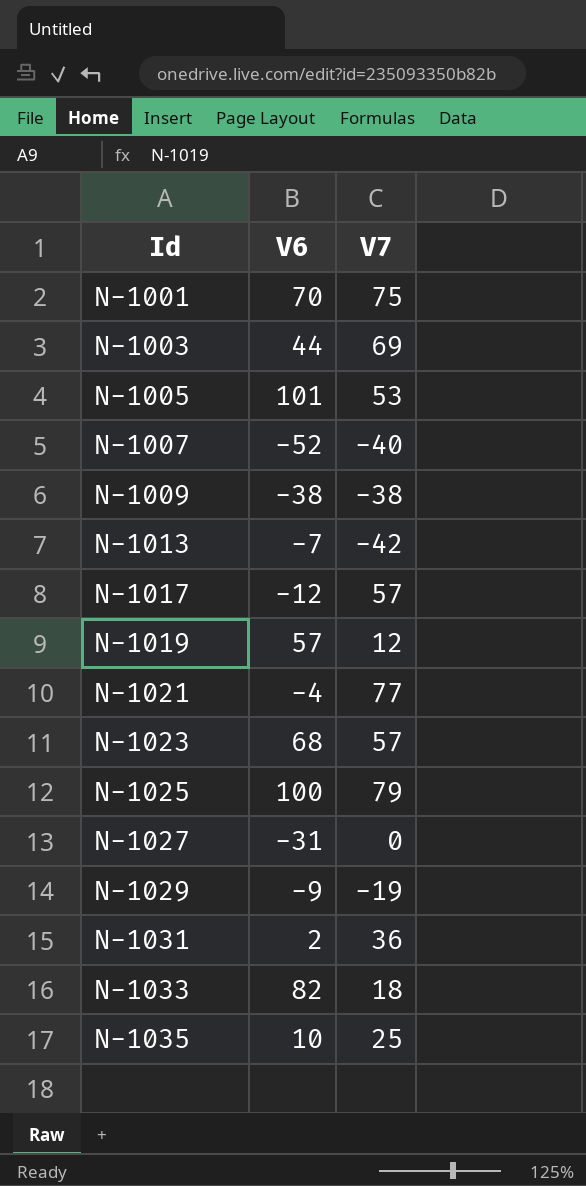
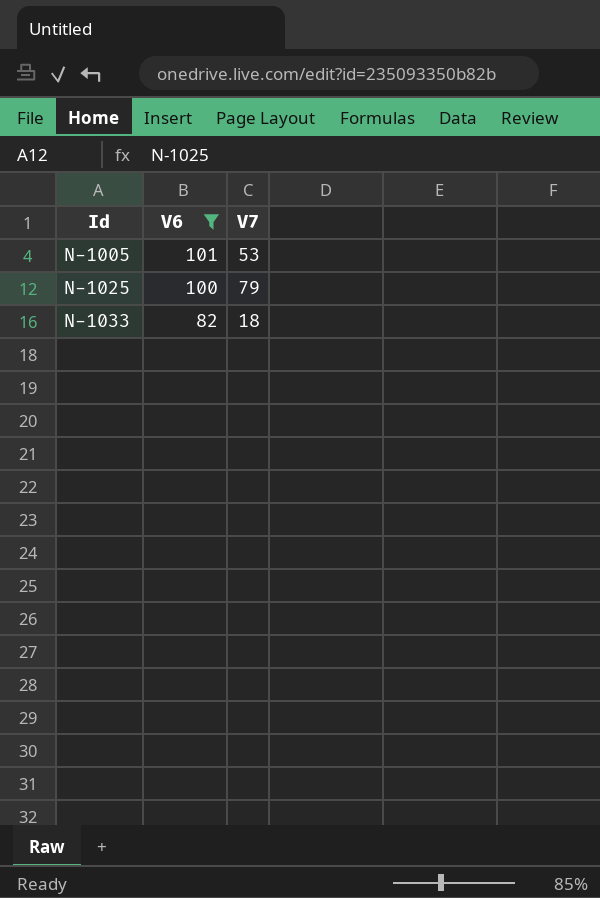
filter: none -> V6 >= 82

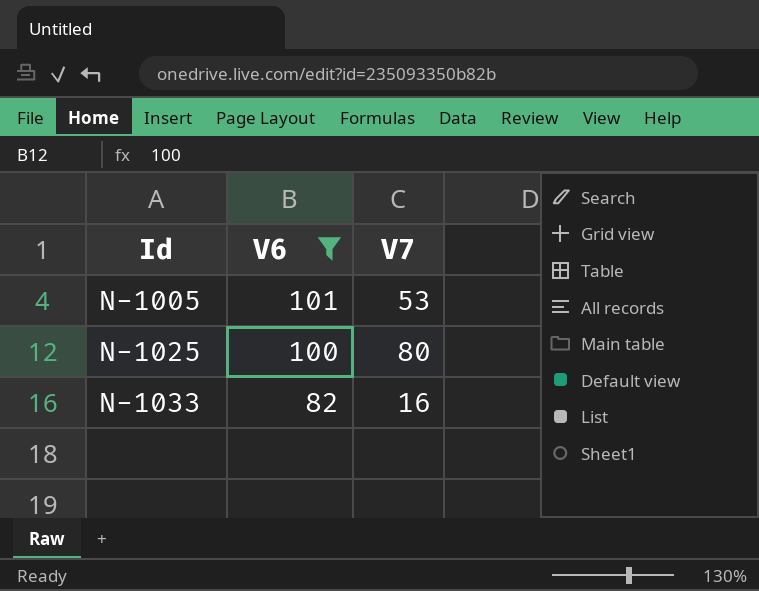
N-1025 | V7: 79 -> 80
N-1033 | V7: 18 -> 16

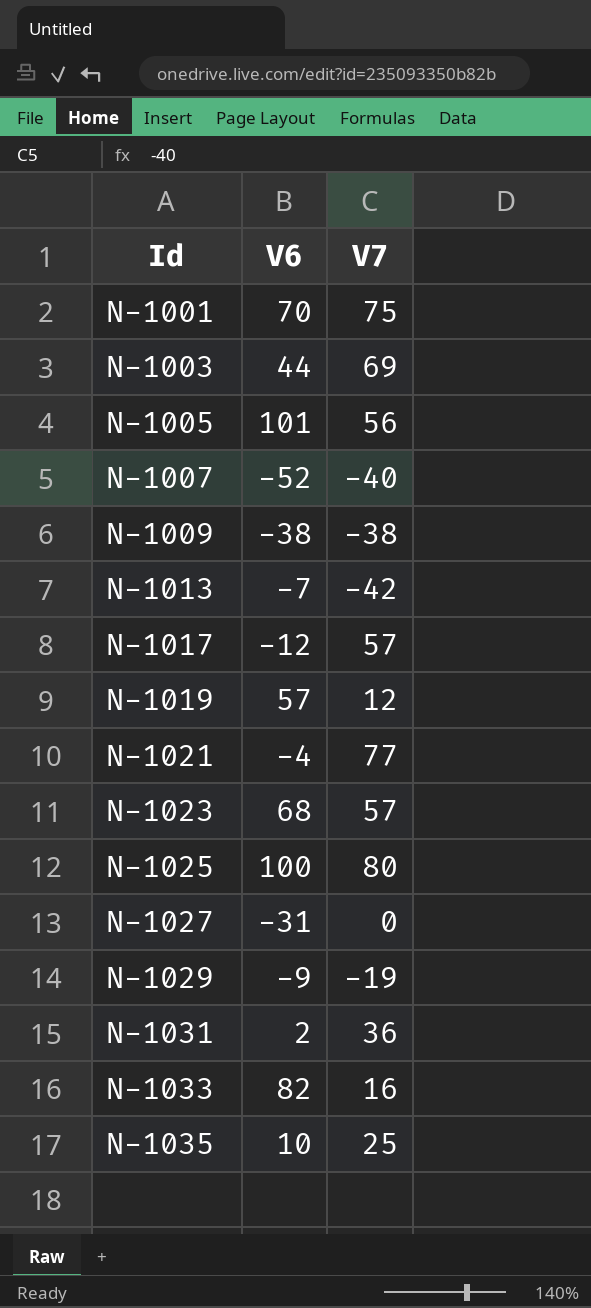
filter: V6 >= 82 -> none
N-1005 | V7: 53 -> 56

